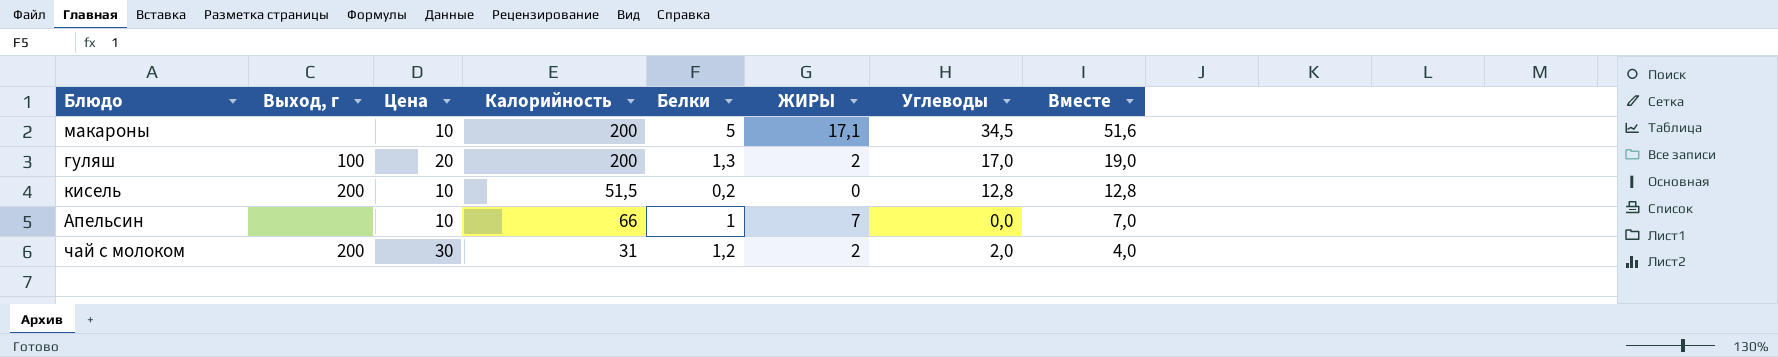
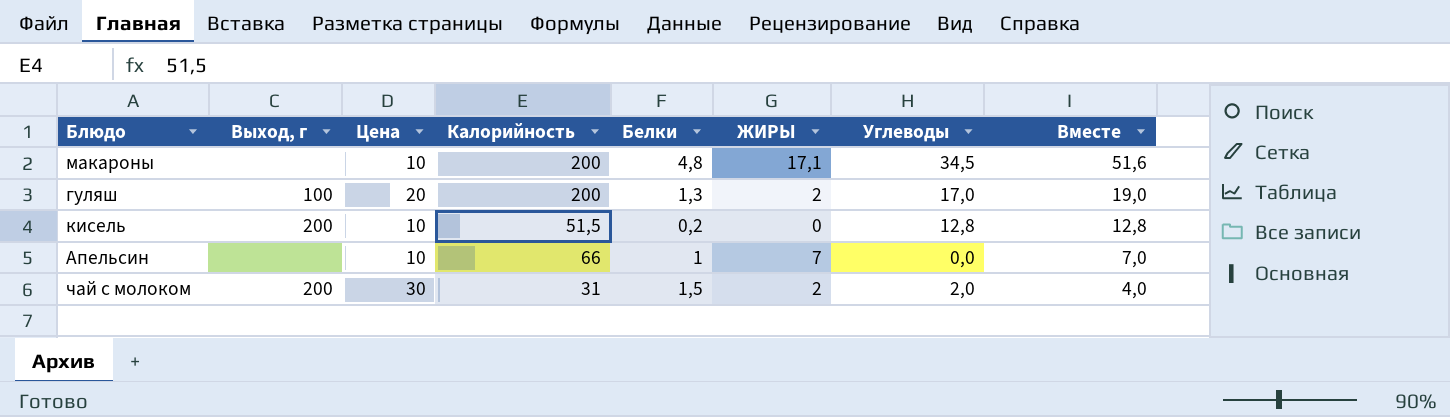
макароны | Белки: 5 -> 4,8
чай с молоком | Белки: 1,2 -> 1,5

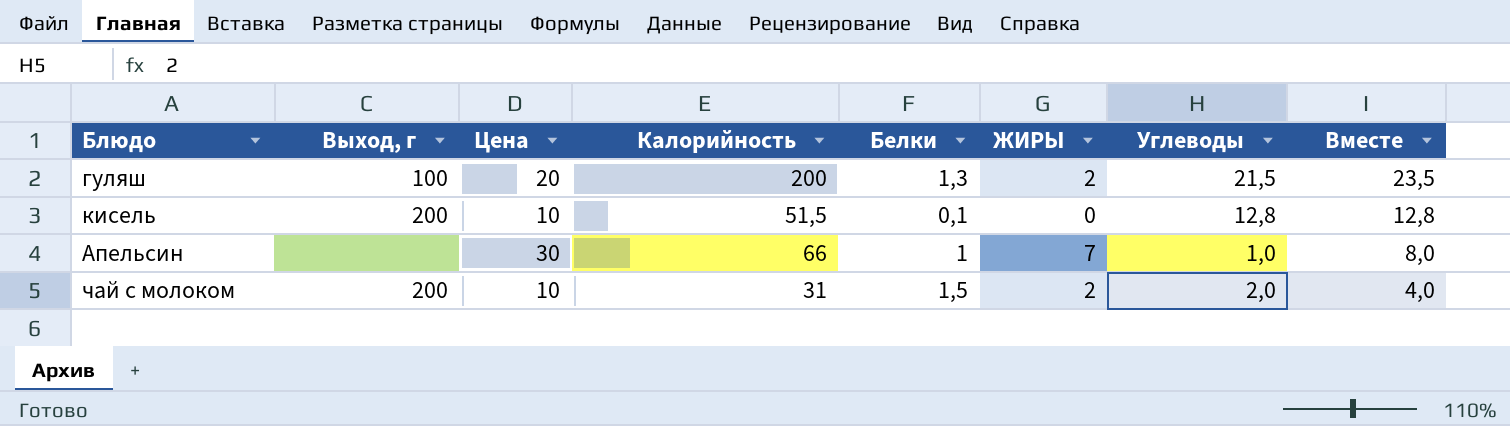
row макароны: none | 10 | 200 | 4,8 | 17,1 | 34,5 | 51,6 -> none
гуляш | Углеводы: 17,0 -> 21,5
гуляш | Вместе: 19,0 -> 23,5
кисель | Белки: 0,2 -> 0,1
Апельсин | Цена: 10 -> 30
Апельсин | Углеводы: 0,0 -> 1,0
Апельсин | Вместе: 7,0 -> 8,0
чай с молоком | Цена: 30 -> 10

